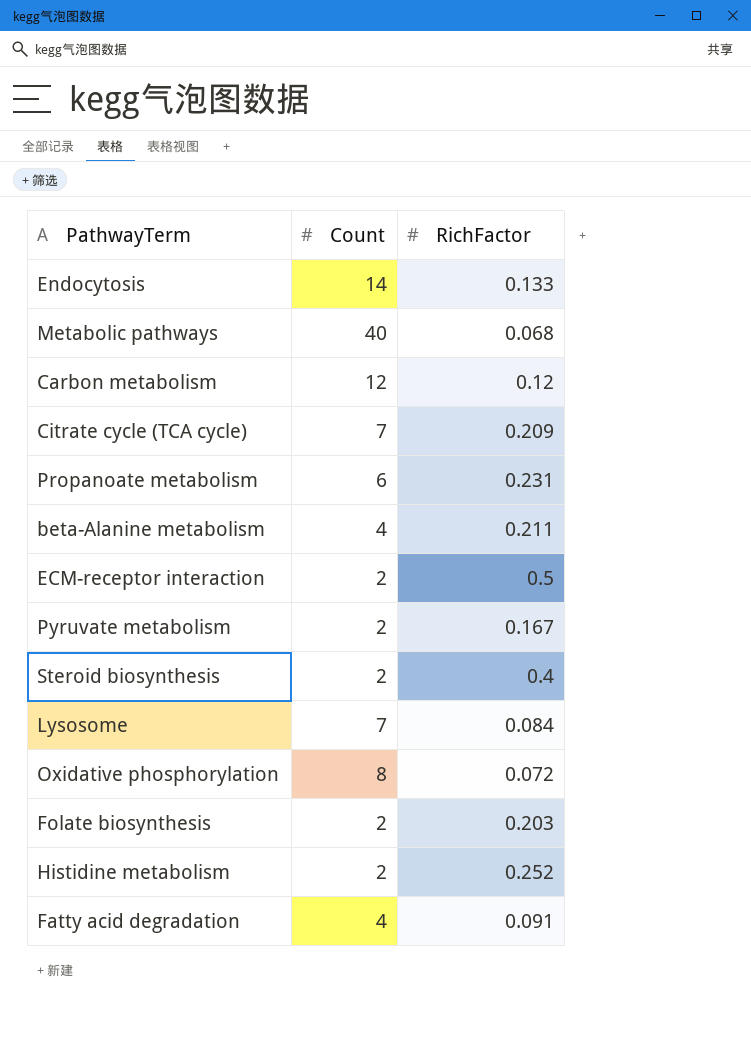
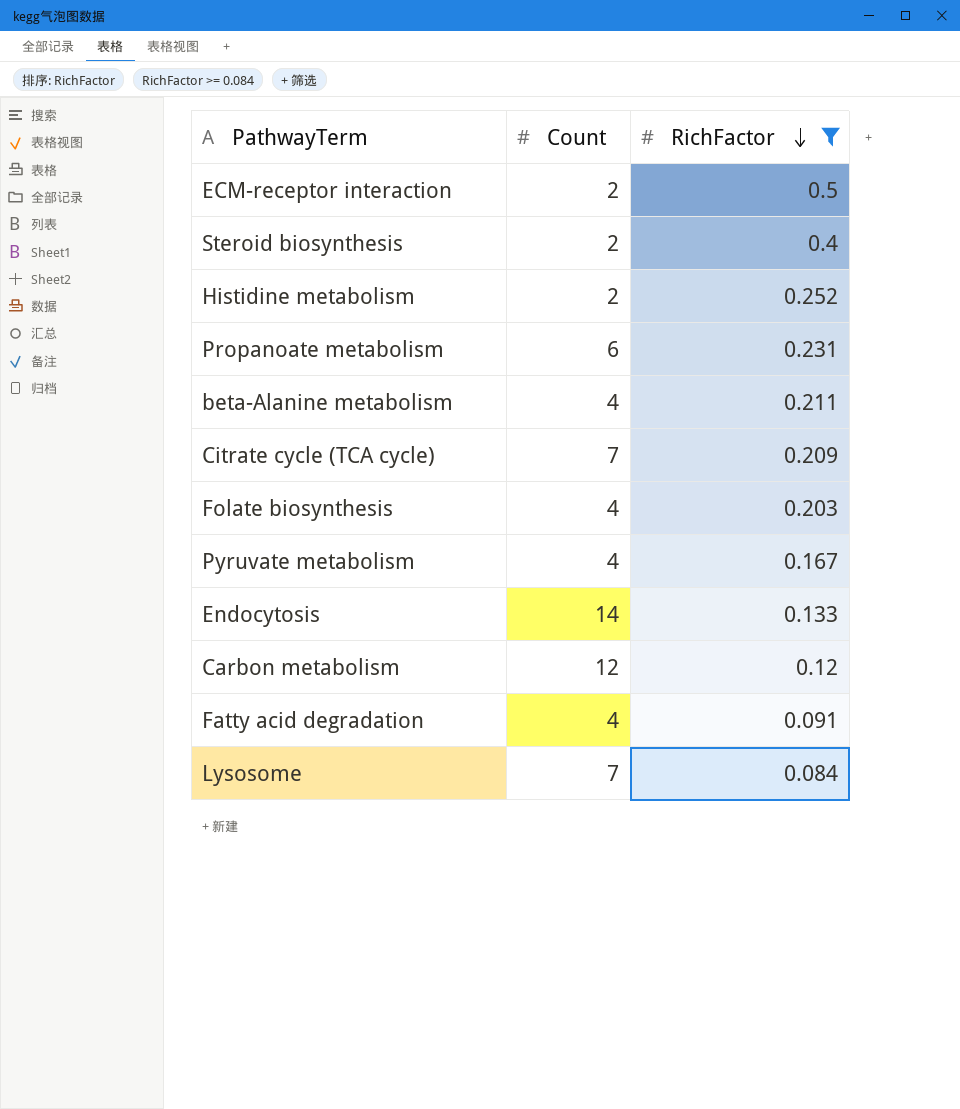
filter: none -> RichFactor >= 0.084
row order: none -> RichFactor descending
Folate biosynthesis | Count: 2 -> 4
Pyruvate metabolism | Count: 2 -> 4

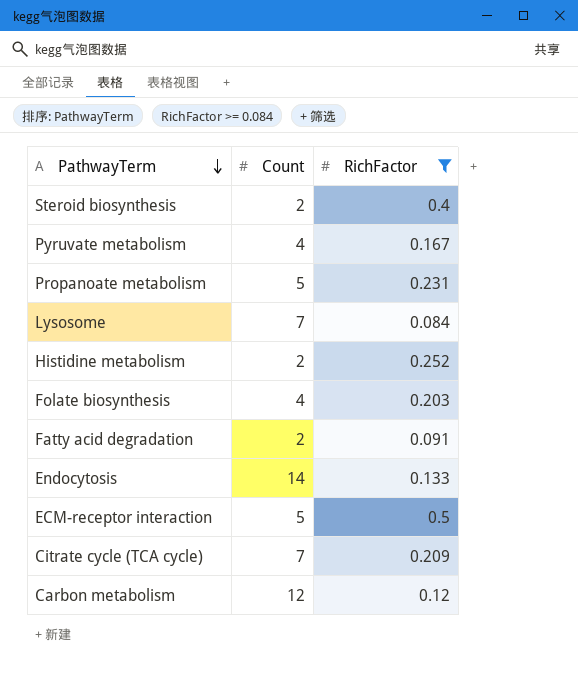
row order: RichFactor descending -> PathwayTerm descending
row beta-Alanine metabolism: 4 | 0.211 -> none
Propanoate metabolism | Count: 6 -> 5
Fatty acid degradation | Count: 4 -> 2
ECM-receptor interaction | Count: 2 -> 5

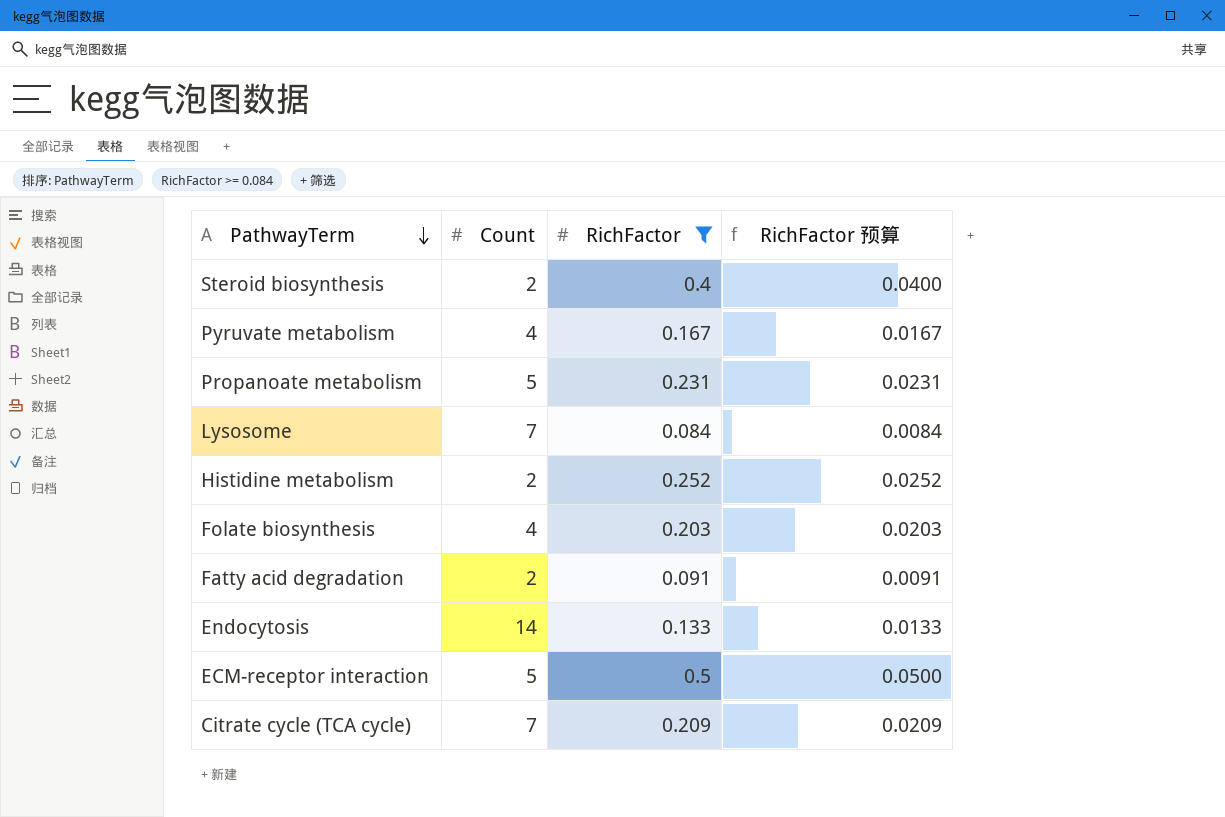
column RichFactor 预算 | formula: none -> [RichFactor] * 0.1
row Carbon metabolism: 12 | 0.12 -> none

